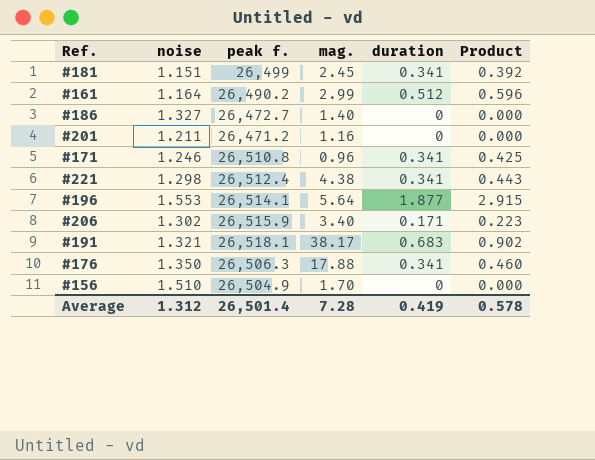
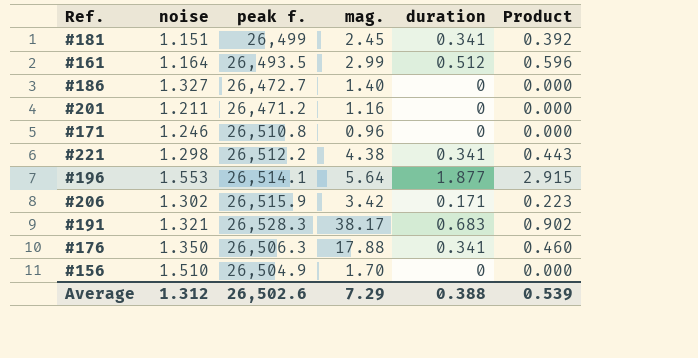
#161 | peak f.: 26,490.2 -> 26,493.5
#171 | duration: 0.341 -> 0
#171 | Product: 0.425 -> 0.000
#221 | peak f.: 26,512.4 -> 26,512.2
#206 | mag.: 3.40 -> 3.42
#191 | peak f.: 26,518.1 -> 26,528.3
Average | peak f.: 26,501.4 -> 26,502.6
Average | mag.: 7.28 -> 7.29
Average | duration: 0.419 -> 0.388
Average | Product: 0.578 -> 0.539

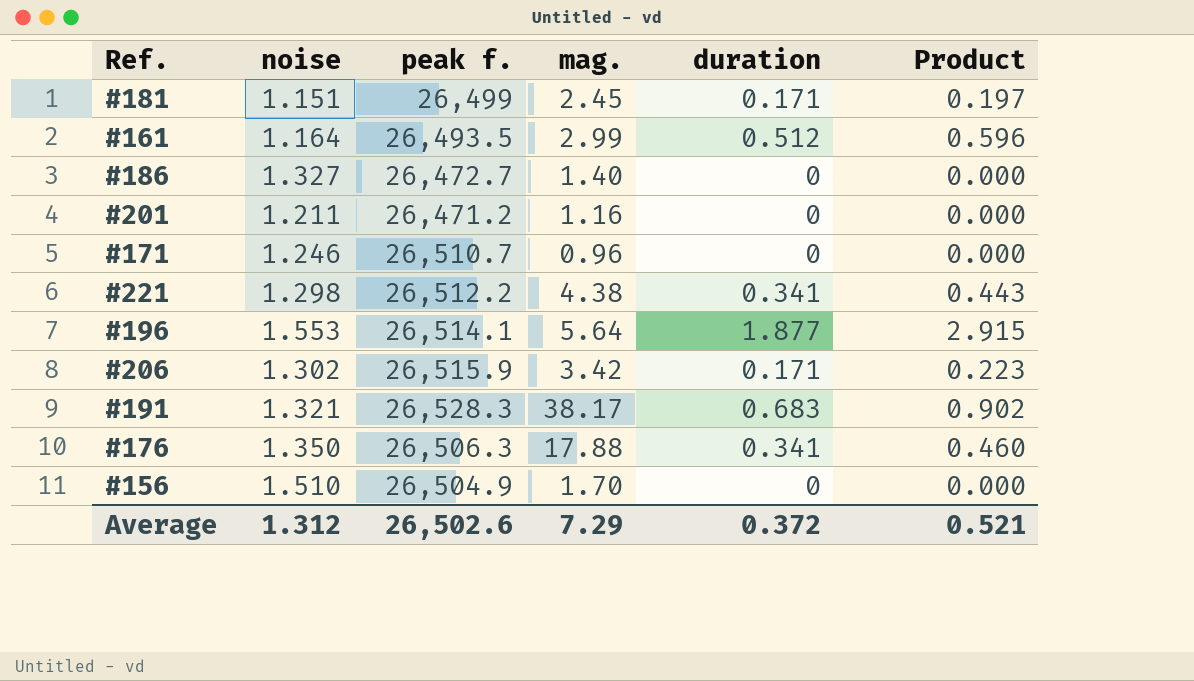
#181 | duration: 0.341 -> 0.171
#181 | Product: 0.392 -> 0.197
#171 | peak f.: 26,510.8 -> 26,510.7
Average | duration: 0.388 -> 0.372
Average | Product: 0.539 -> 0.521

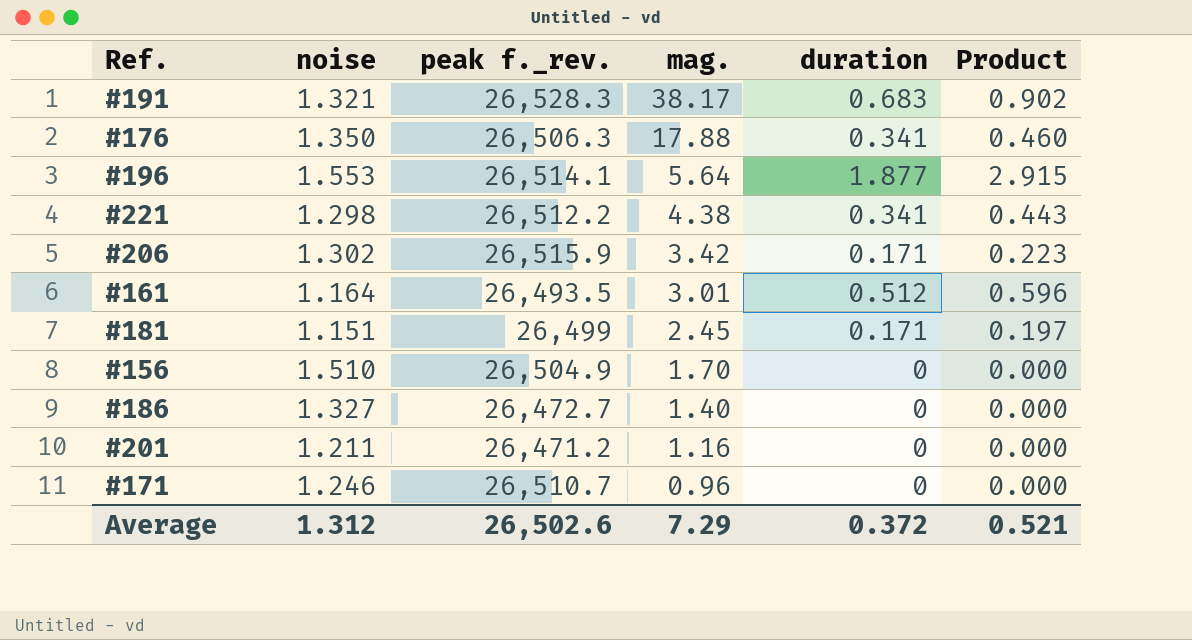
row order: none -> mag. descending
column name: peak f. -> peak f._rev.
#161 | mag.: 2.99 -> 3.01

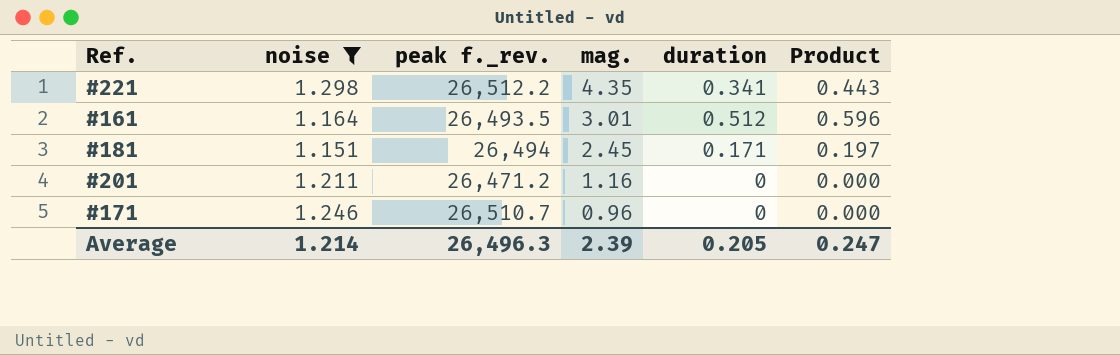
filter: none -> noise <= 1.298
#221 | mag.: 4.38 -> 4.35
#181 | peak f._rev.: 26,499 -> 26,494
Average | noise: 1.312 -> 1.214
Average | peak f._rev.: 26,502.6 -> 26,496.3
Average | mag.: 7.29 -> 2.39
Average | duration: 0.372 -> 0.205
Average | Product: 0.521 -> 0.247

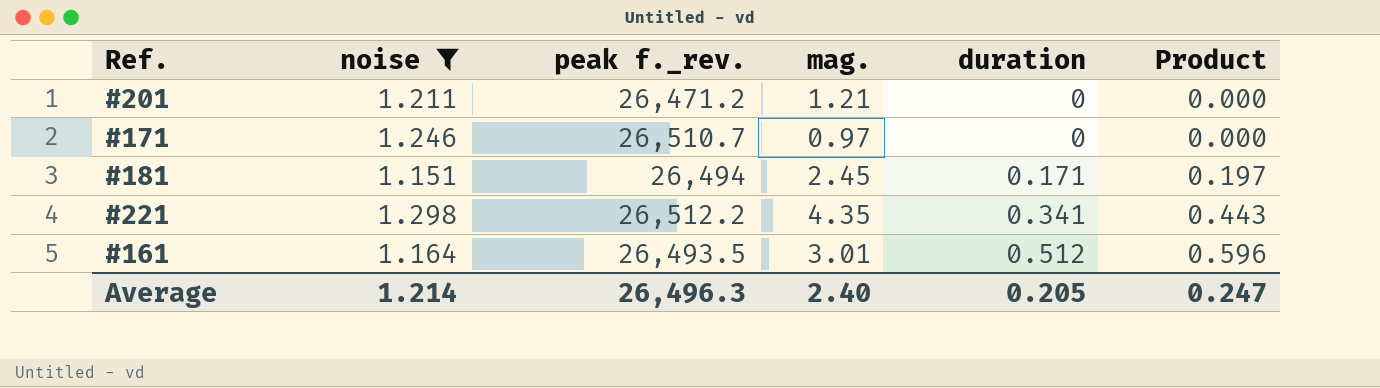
row order: mag. descending -> duration ascending
#201 | mag.: 1.16 -> 1.21
#171 | mag.: 0.96 -> 0.97
Average | mag.: 2.39 -> 2.40

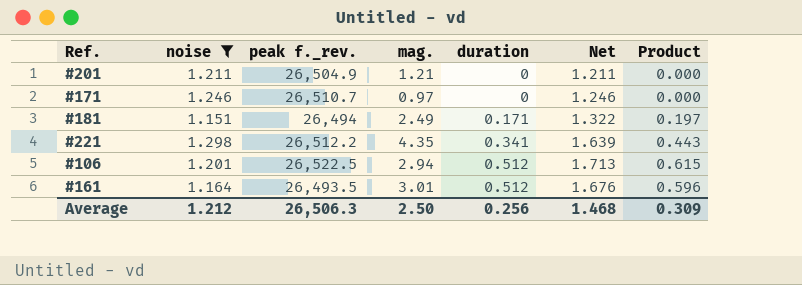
column Net | formula: none -> [noise] + [duration]
#201 | peak f._rev.: 26,471.2 -> 26,504.9
#181 | mag.: 2.45 -> 2.49
row #106: none -> 1.201 | 26,522.5 | 2.94 | 0.512 | 1.713 | 0.615
Average | noise: 1.214 -> 1.212
Average | peak f._rev.: 26,496.3 -> 26,506.3
Average | mag.: 2.40 -> 2.50
Average | duration: 0.205 -> 0.256
Average | Product: 0.247 -> 0.309

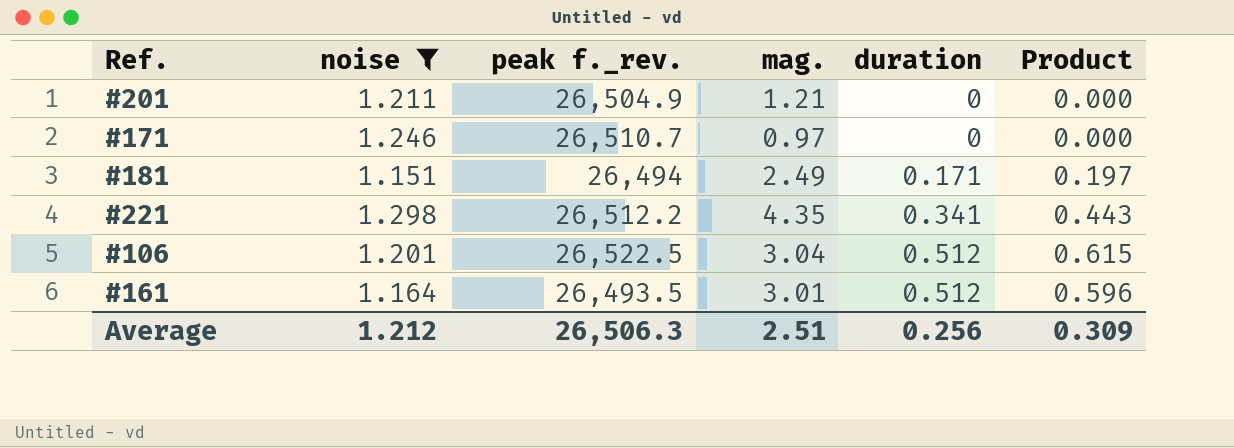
column Net | formula: [noise] + [duration] -> none
#106 | mag.: 2.94 -> 3.04
Average | mag.: 2.50 -> 2.51

